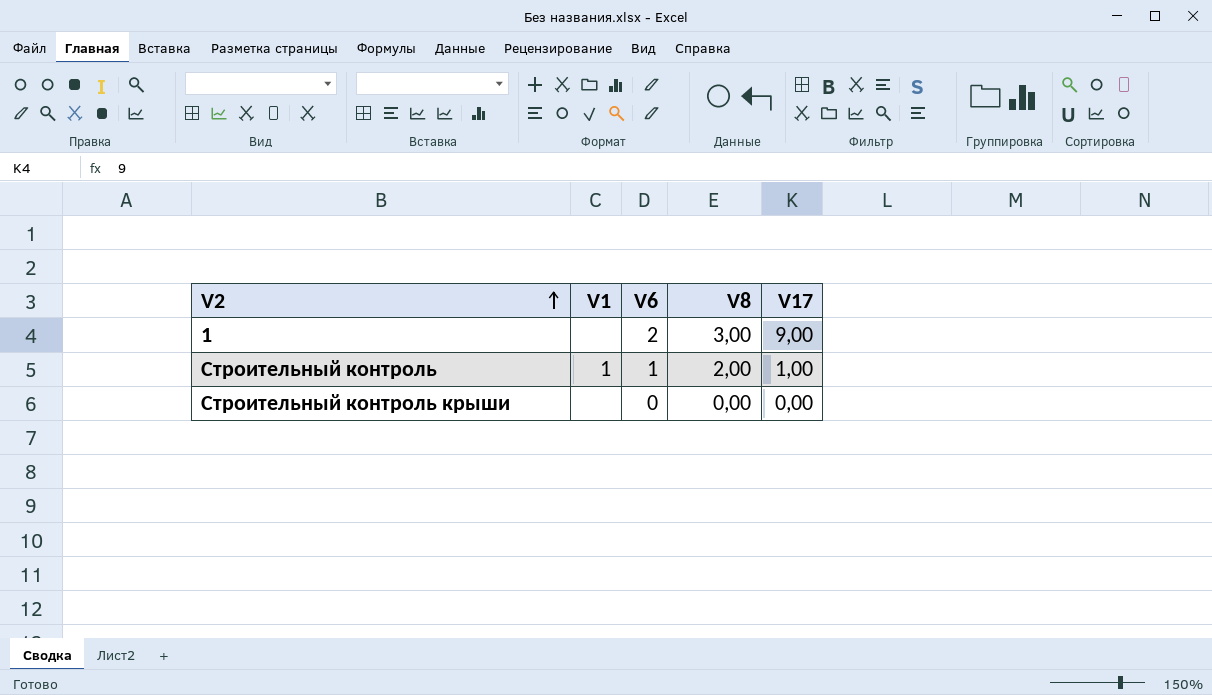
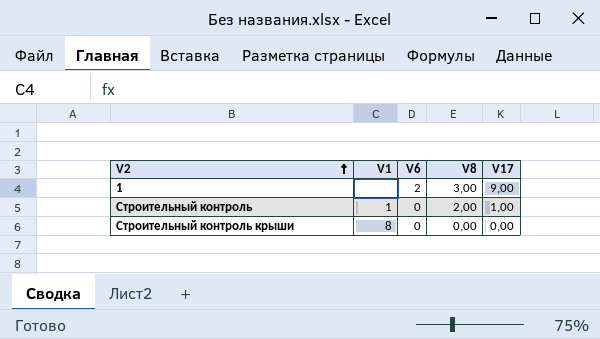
Строительный контроль | V6: 1 -> 0
Строительный контроль крыши | V1: none -> 8

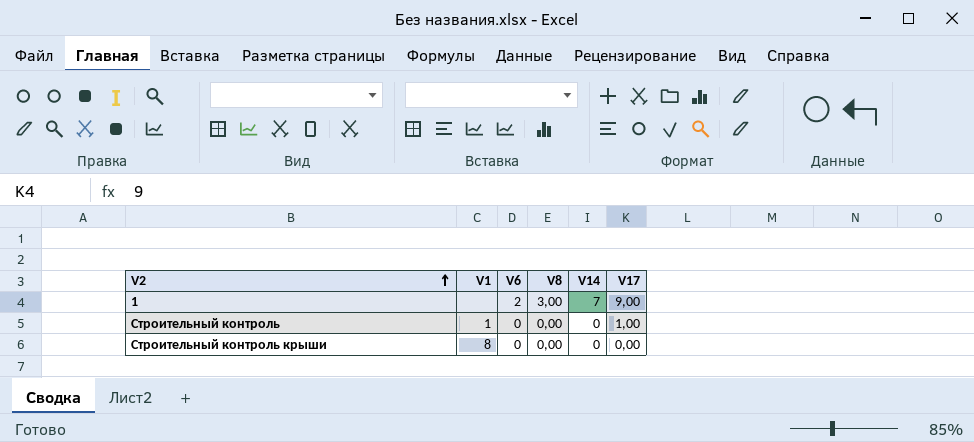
column V14 | position: none -> 5
Строительный контроль | V8: 2,00 -> 0,00

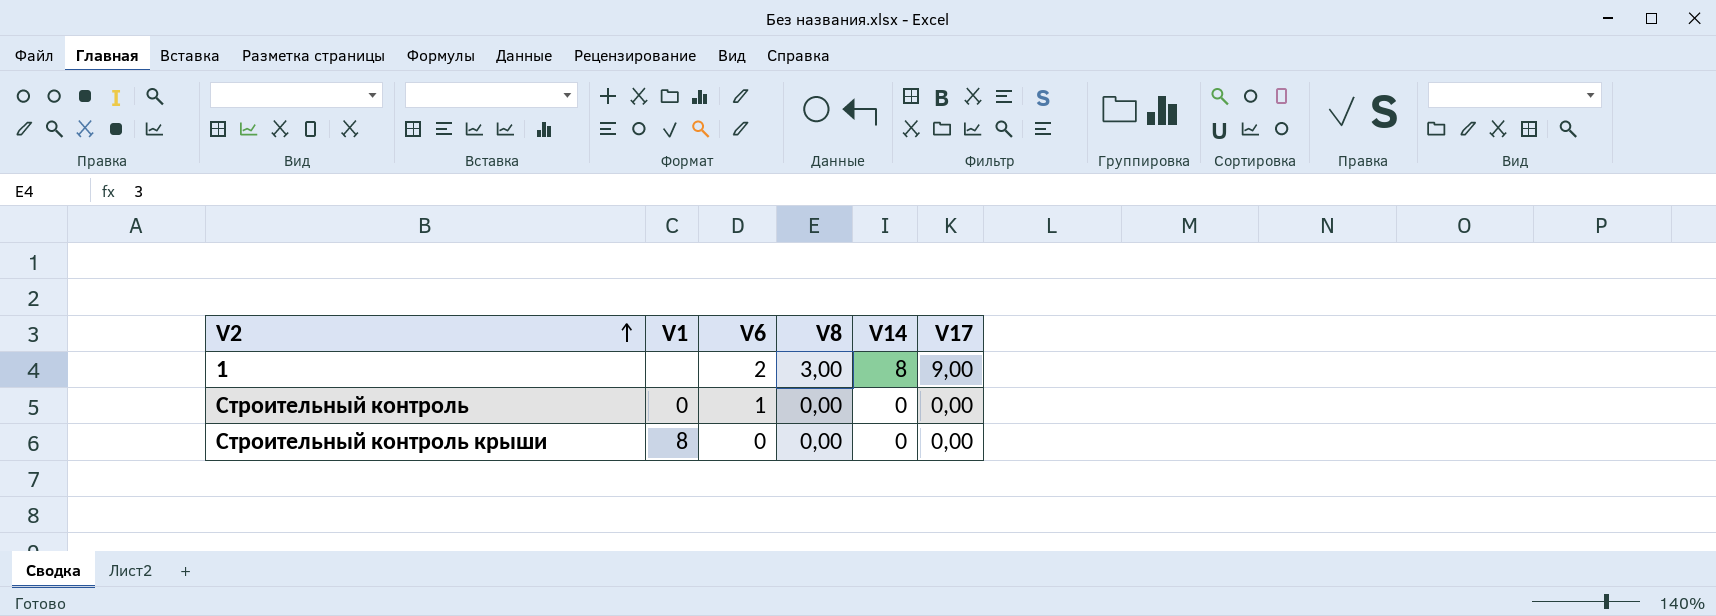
1 | V14: 7 -> 8
Строительный контроль | V1: 1 -> 0
Строительный контроль | V6: 0 -> 1
Строительный контроль | V17: 1,00 -> 0,00

